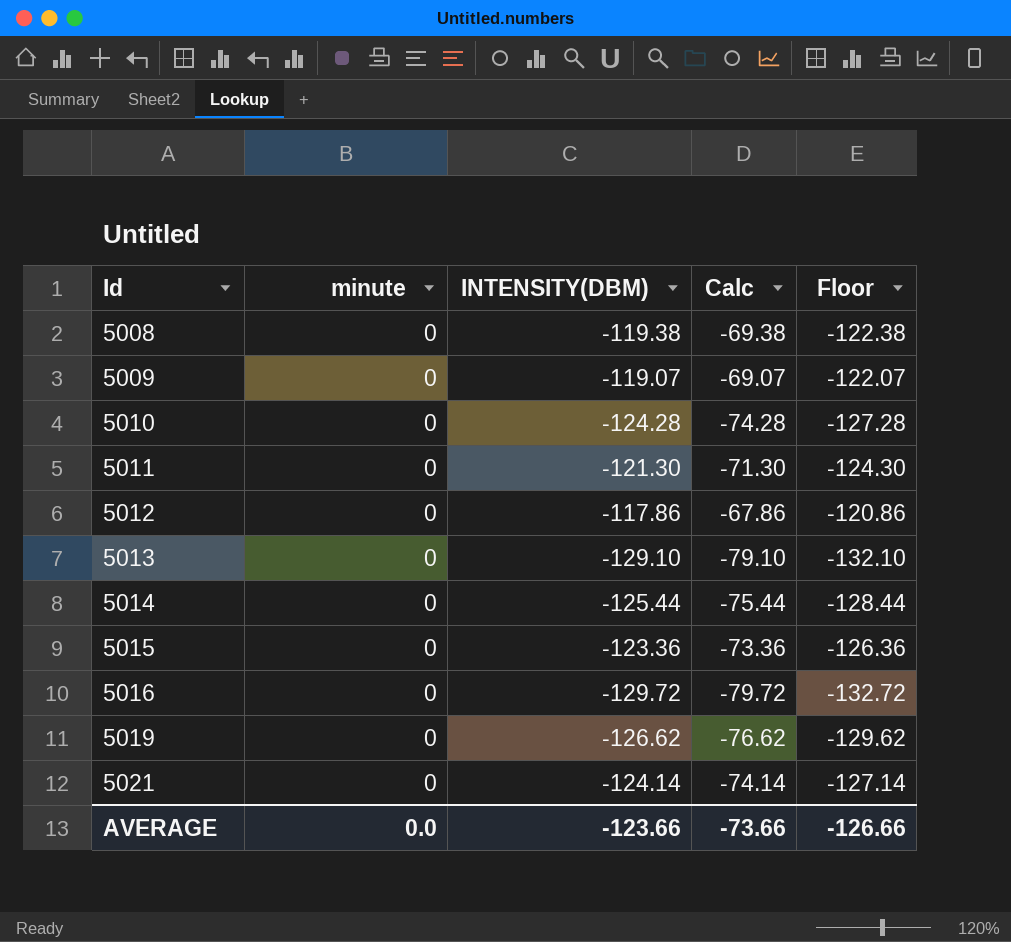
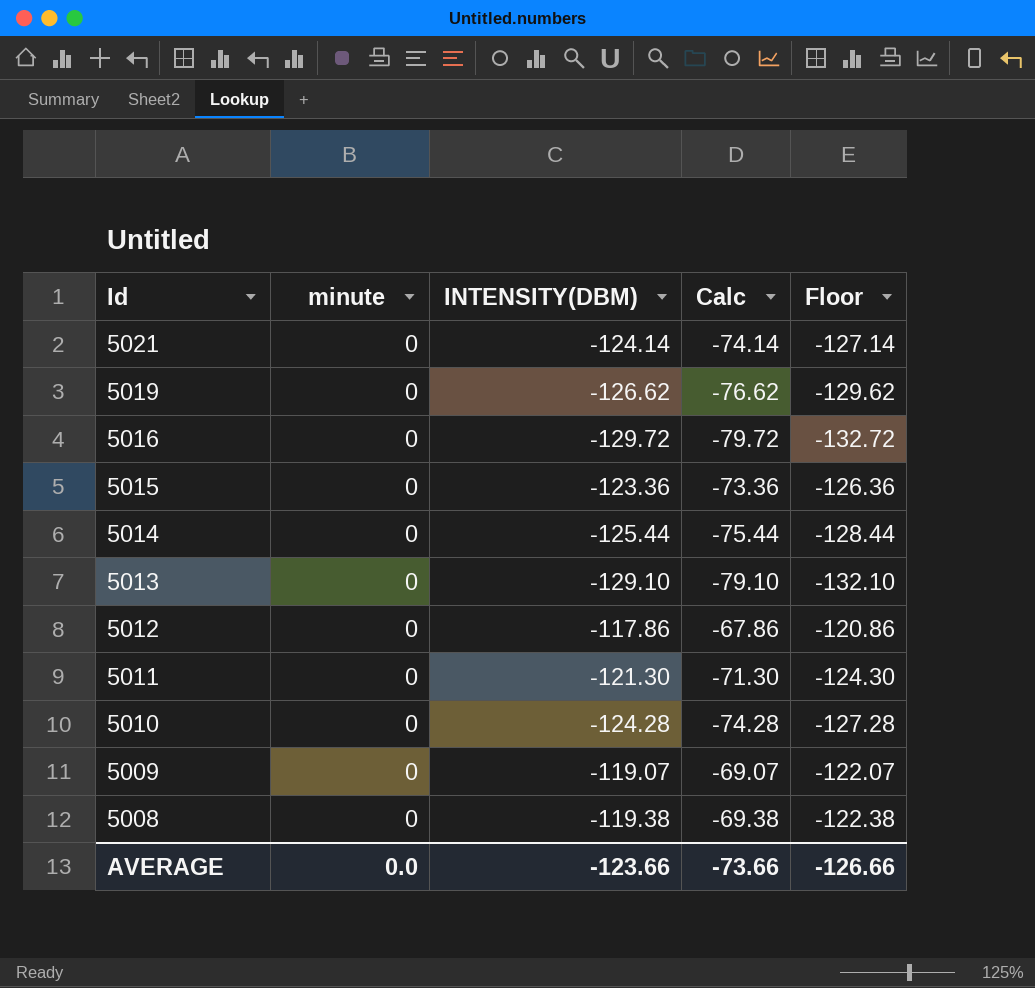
row order: Id ascending -> Id descending

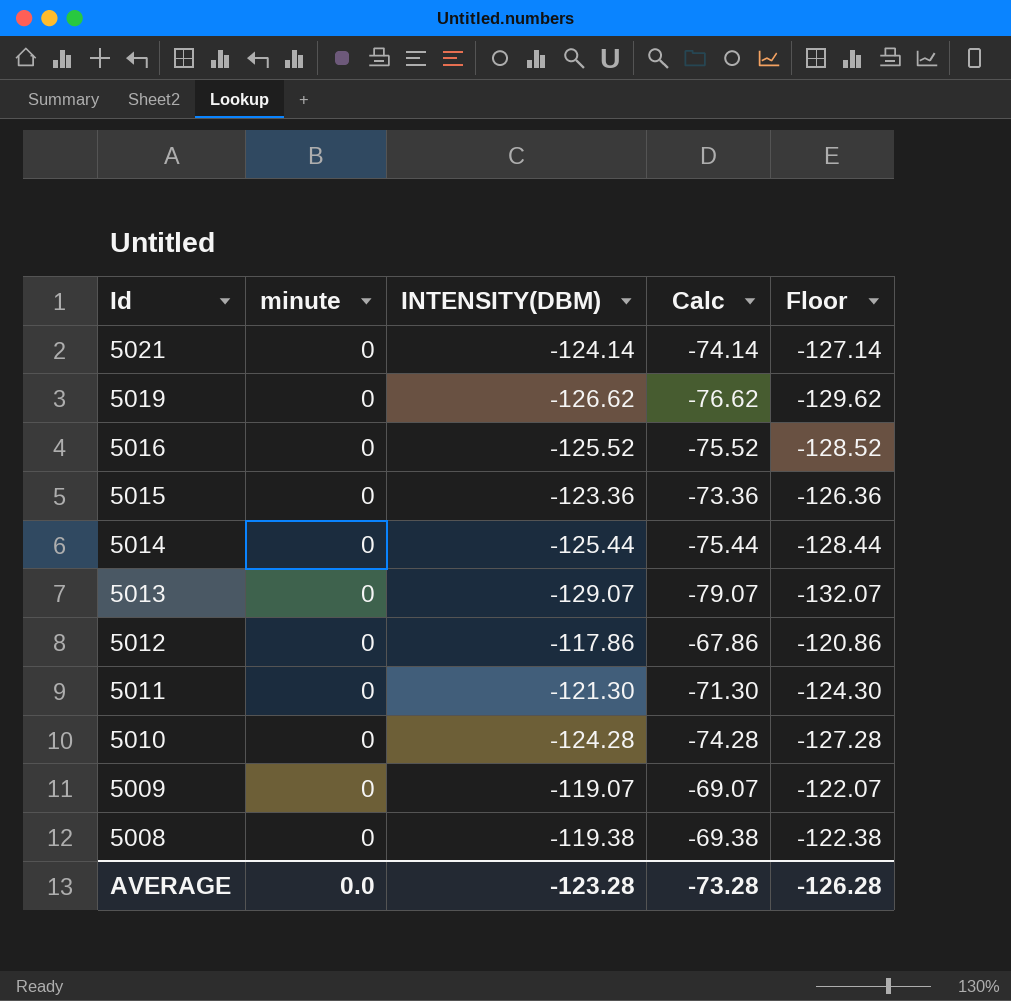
5016 | INTENSITY(DBM): -129.72 -> -125.52
5016 | Calc: -79.72 -> -75.52
5016 | Floor: -132.72 -> -128.52
5013 | INTENSITY(DBM): -129.10 -> -129.07
5013 | Calc: -79.10 -> -79.07
5013 | Floor: -132.10 -> -132.07
AVERAGE | INTENSITY(DBM): -123.66 -> -123.28
AVERAGE | Calc: -73.66 -> -73.28
AVERAGE | Floor: -126.66 -> -126.28

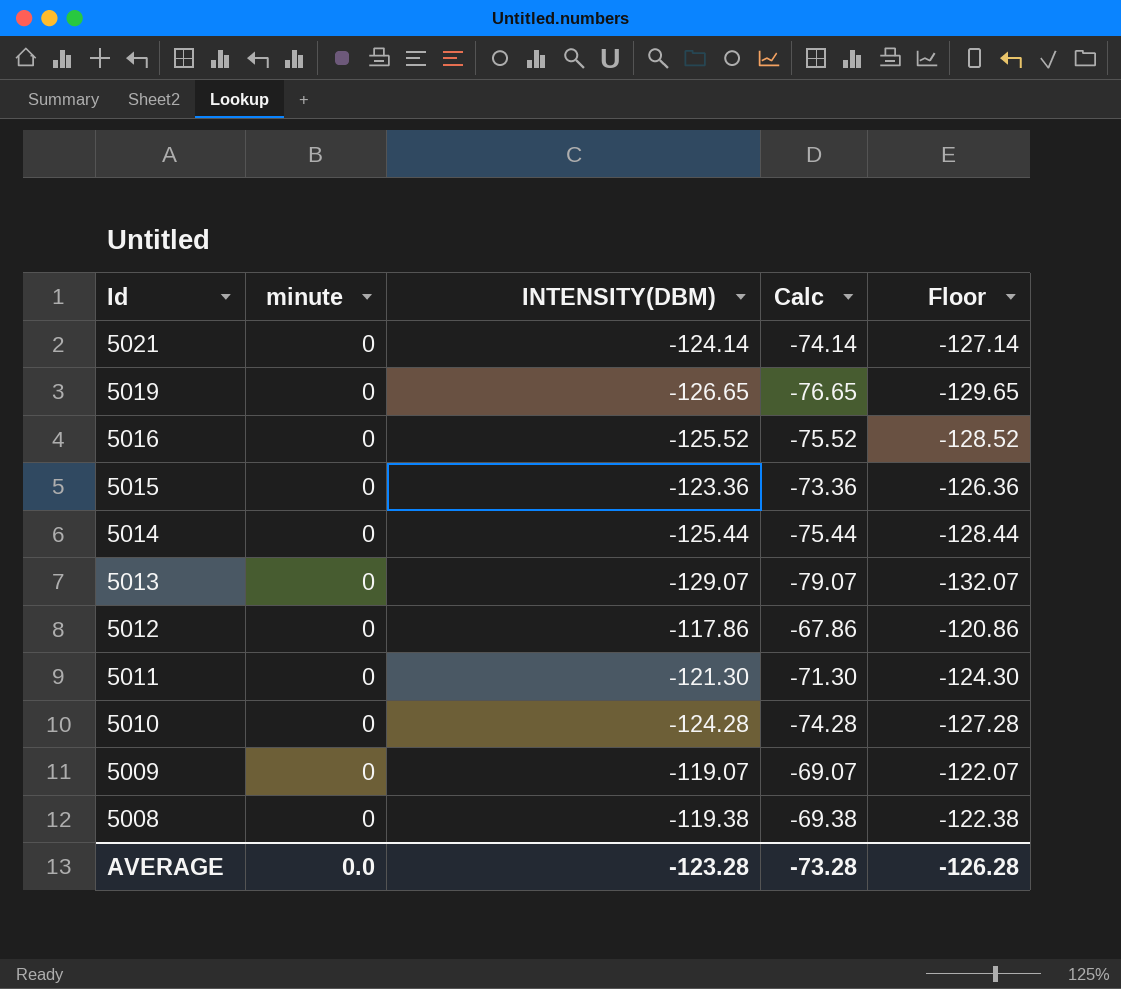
5019 | INTENSITY(DBM): -126.62 -> -126.65
5019 | Calc: -76.62 -> -76.65
5019 | Floor: -129.62 -> -129.65

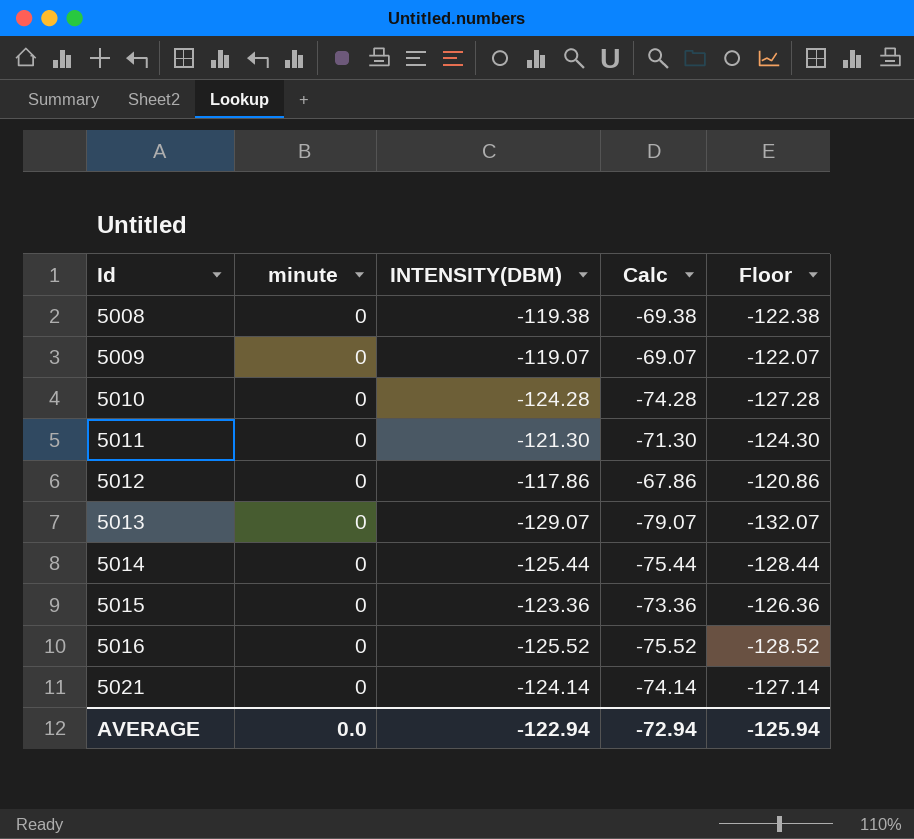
row order: Id descending -> Id ascending
row 5019: 0 | -126.65 | -76.65 | -129.65 -> none
AVERAGE | INTENSITY(DBM): -123.28 -> -122.94
AVERAGE | Calc: -73.28 -> -72.94
AVERAGE | Floor: -126.28 -> -125.94

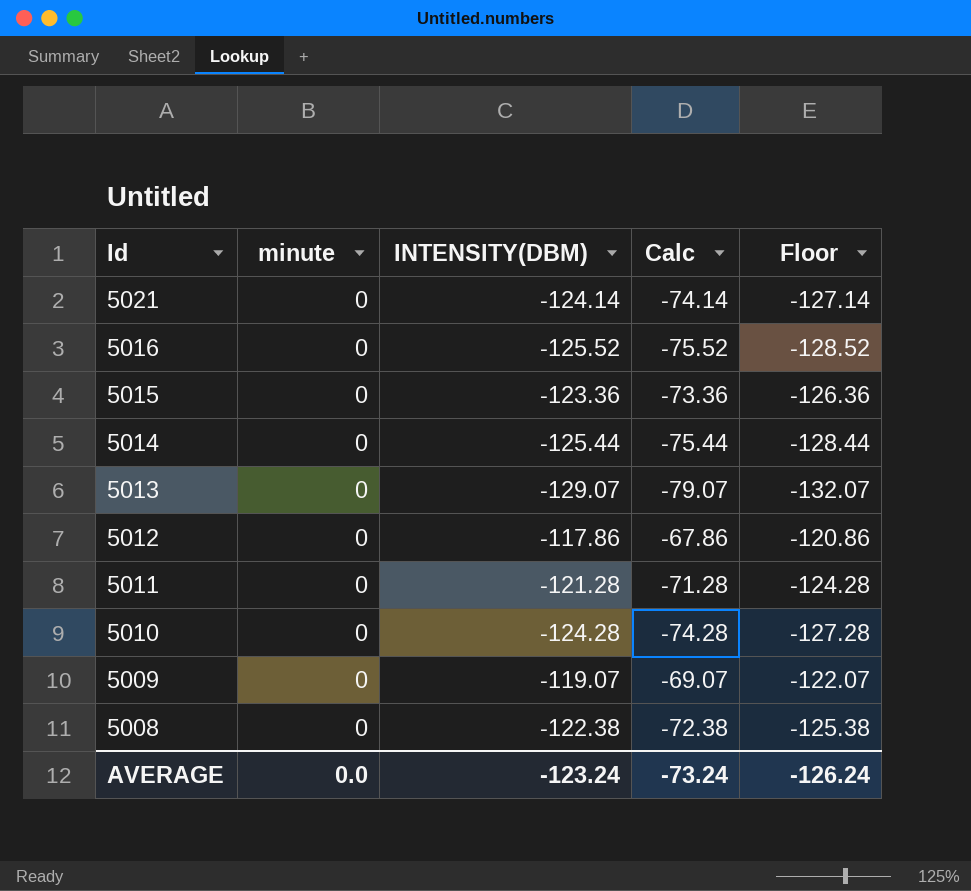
row order: Id ascending -> Id descending
5011 | INTENSITY(DBM): -121.30 -> -121.28
5011 | Calc: -71.30 -> -71.28
5011 | Floor: -124.30 -> -124.28
5008 | INTENSITY(DBM): -119.38 -> -122.38
5008 | Calc: -69.38 -> -72.38
5008 | Floor: -122.38 -> -125.38
AVERAGE | INTENSITY(DBM): -122.94 -> -123.24
AVERAGE | Calc: -72.94 -> -73.24
AVERAGE | Floor: -125.94 -> -126.24

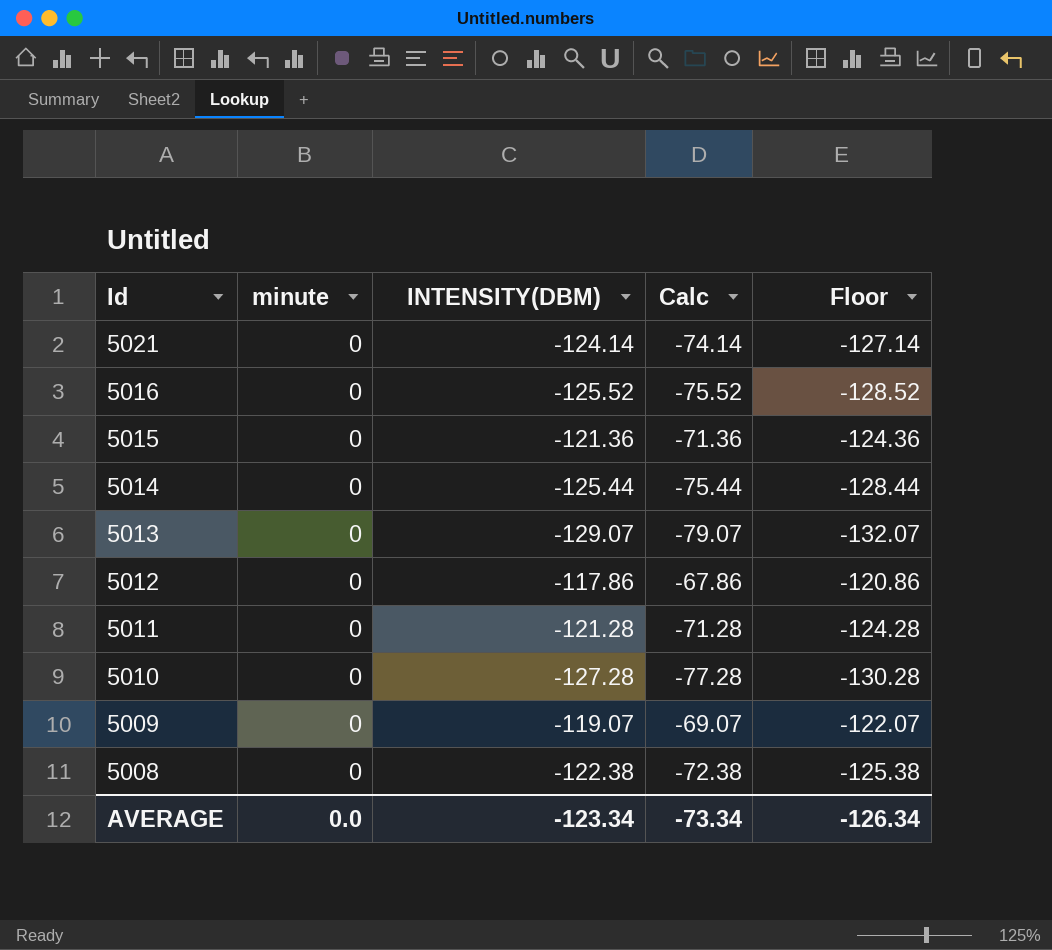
5015 | INTENSITY(DBM): -123.36 -> -121.36
5015 | Calc: -73.36 -> -71.36
5015 | Floor: -126.36 -> -124.36
5010 | INTENSITY(DBM): -124.28 -> -127.28
5010 | Calc: -74.28 -> -77.28
5010 | Floor: -127.28 -> -130.28
AVERAGE | INTENSITY(DBM): -123.24 -> -123.34
AVERAGE | Calc: -73.24 -> -73.34
AVERAGE | Floor: -126.24 -> -126.34

